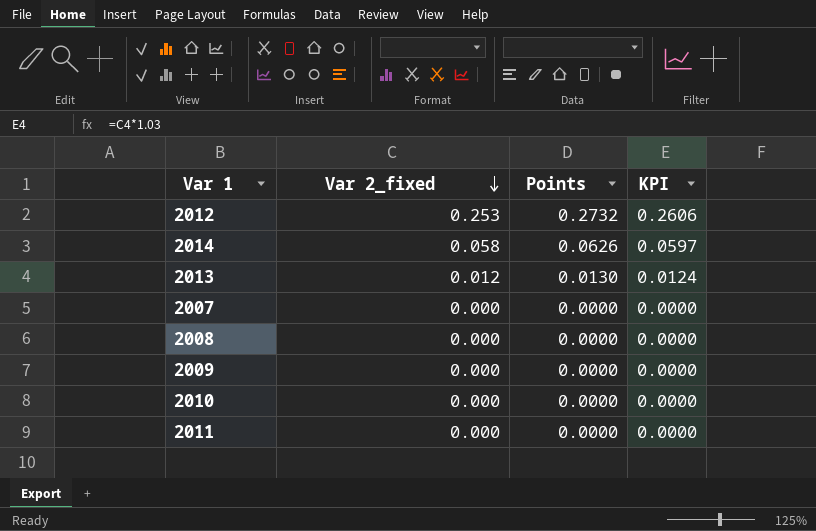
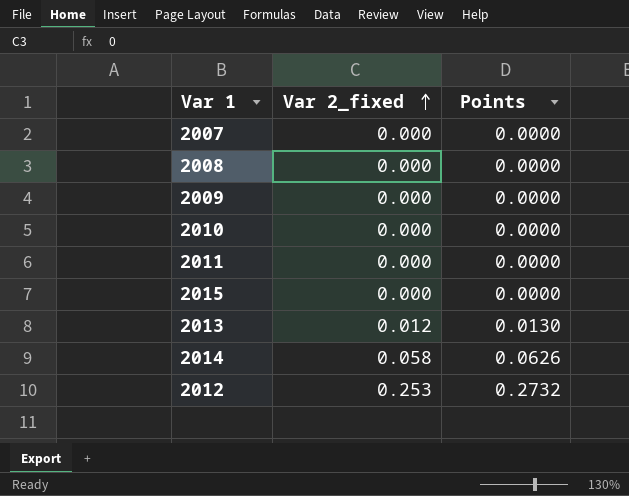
row order: Var 2_fixed descending -> Var 2_fixed ascending
column KPI | formula: [Var 2_fixed] * 1.03 -> none
row 2015: none -> 0.000 | 0.0000

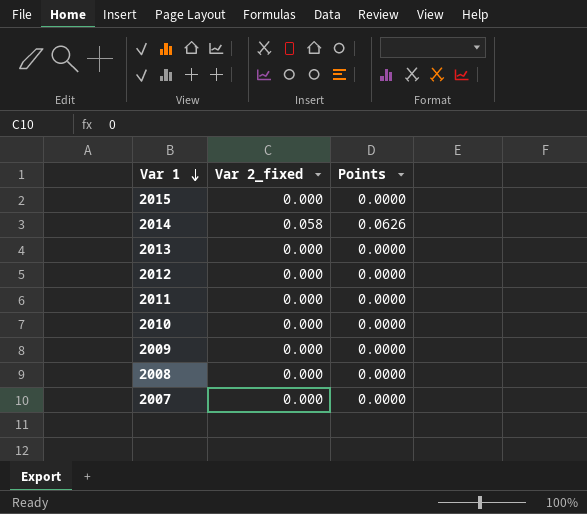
row order: Var 2_fixed ascending -> Var 1 descending
2013 | Var 2_fixed: 0.012 -> 0.000
2013 | Points: 0.0130 -> 0.0000
2012 | Var 2_fixed: 0.253 -> 0.000
2012 | Points: 0.2732 -> 0.0000

